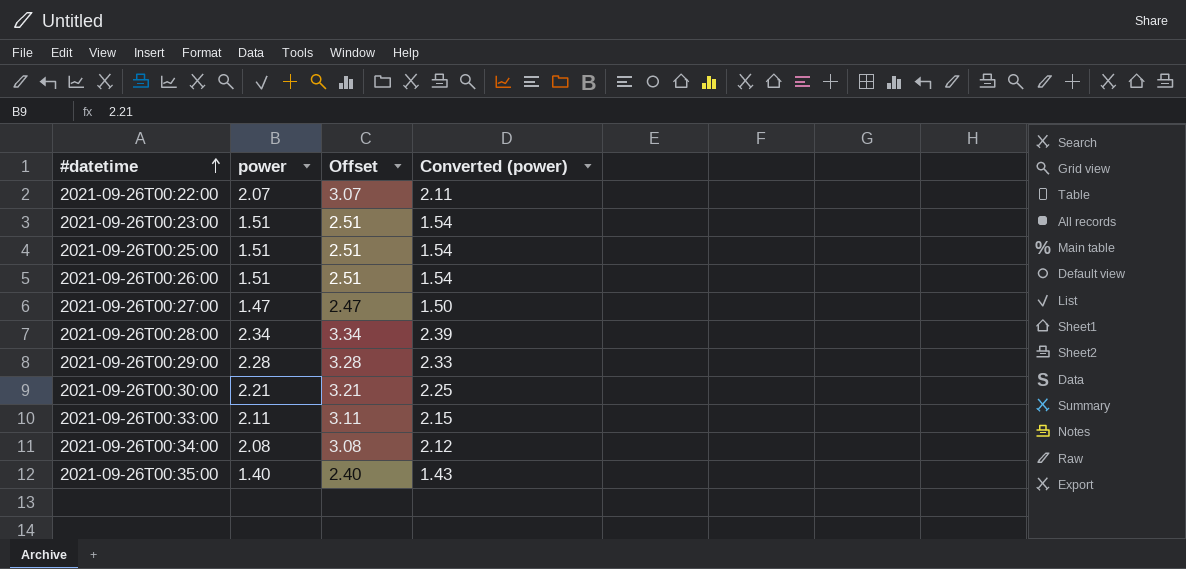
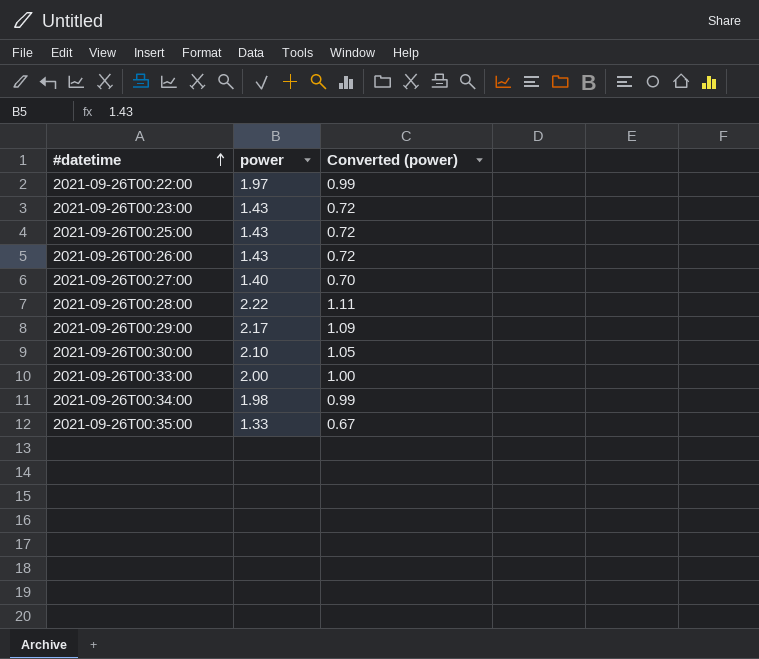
column Offset | formula: [power] + 1 -> none
column Converted (power) | formula: [power] * 1.02 -> [power] * 0.5
2021-09-26T00:22:00 | power: 2.07 -> 1.97
2021-09-26T00:23:00 | power: 1.51 -> 1.43
2021-09-26T00:25:00 | power: 1.51 -> 1.43
2021-09-26T00:26:00 | power: 1.51 -> 1.43
2021-09-26T00:27:00 | power: 1.47 -> 1.40
2021-09-26T00:28:00 | power: 2.34 -> 2.22
2021-09-26T00:29:00 | power: 2.28 -> 2.17
2021-09-26T00:30:00 | power: 2.21 -> 2.10
2021-09-26T00:33:00 | power: 2.11 -> 2.00
2021-09-26T00:34:00 | power: 2.08 -> 1.98
2021-09-26T00:35:00 | power: 1.40 -> 1.33

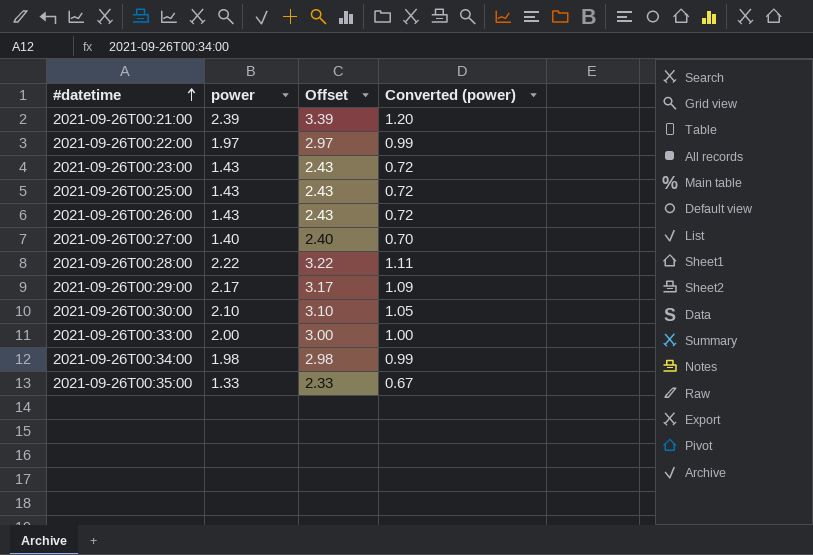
column Offset | formula: none -> [power] + 1
row 2021-09-26T00:21:00: none -> 2.39 | 3.39 | 1.20

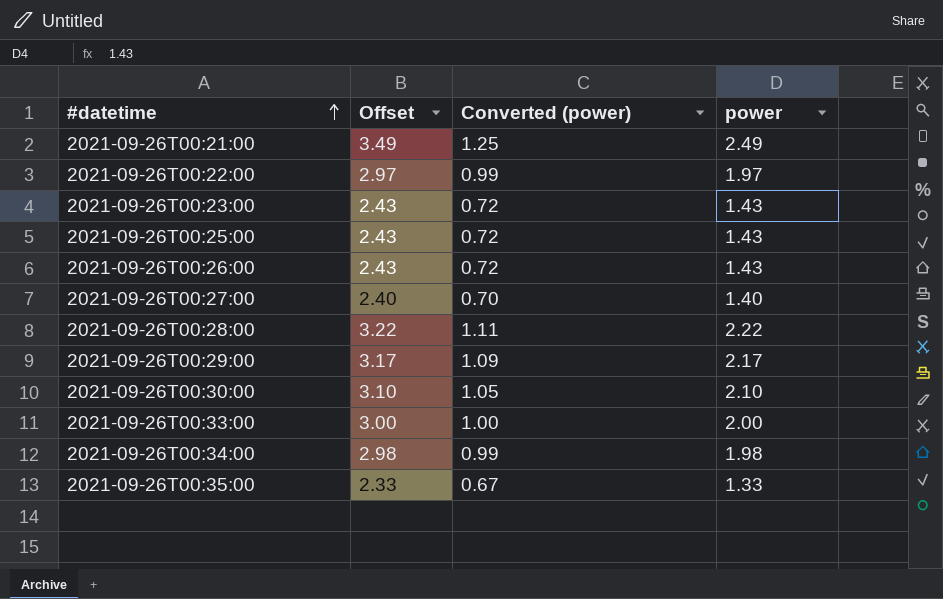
column power | position: 2 -> 4
2021-09-26T00:21:00 | Offset: 3.39 -> 3.49
2021-09-26T00:21:00 | Converted (power): 1.20 -> 1.25
2021-09-26T00:21:00 | power: 2.39 -> 2.49

